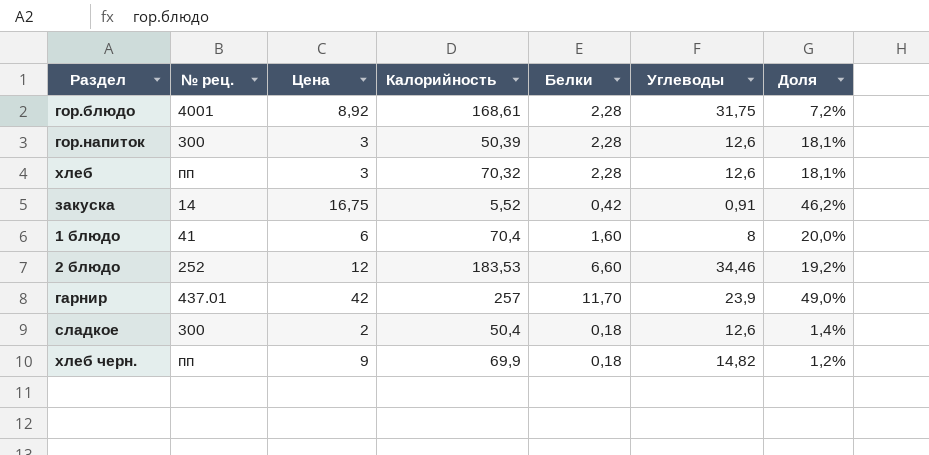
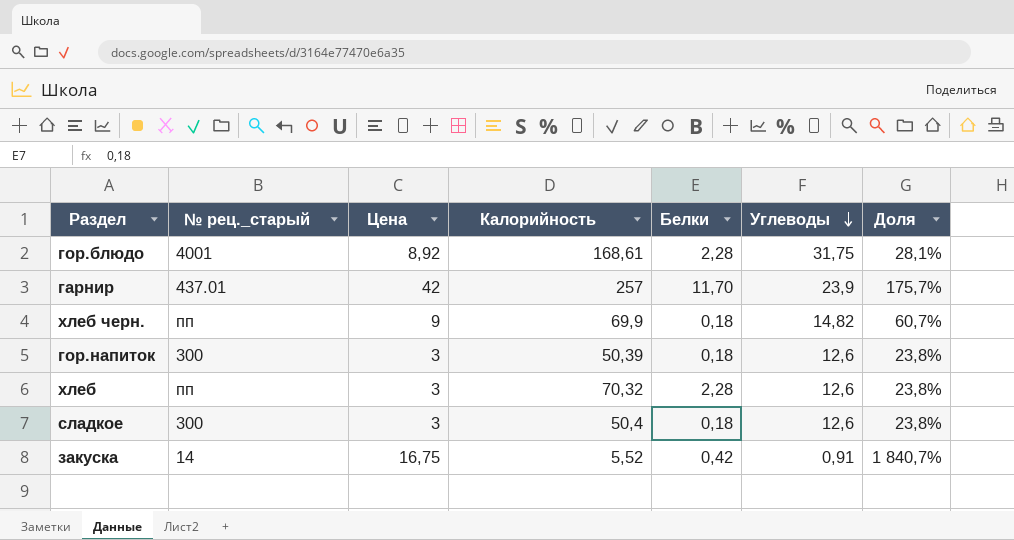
row order: none -> Углеводы descending
column name: № рец. -> № рец._старый
column Доля | formula: [Белки] / [Углеводы] -> [Цена] / [Углеводы]
row 1 блюдо: 41 | 6 | 70,4 | 1,60 | 8 | 20,0% -> none
row 2 блюдо: 252 | 12 | 183,53 | 6,60 | 34,46 | 19,2% -> none
гор.напиток | Белки: 2,28 -> 0,18
сладкое | Цена: 2 -> 3

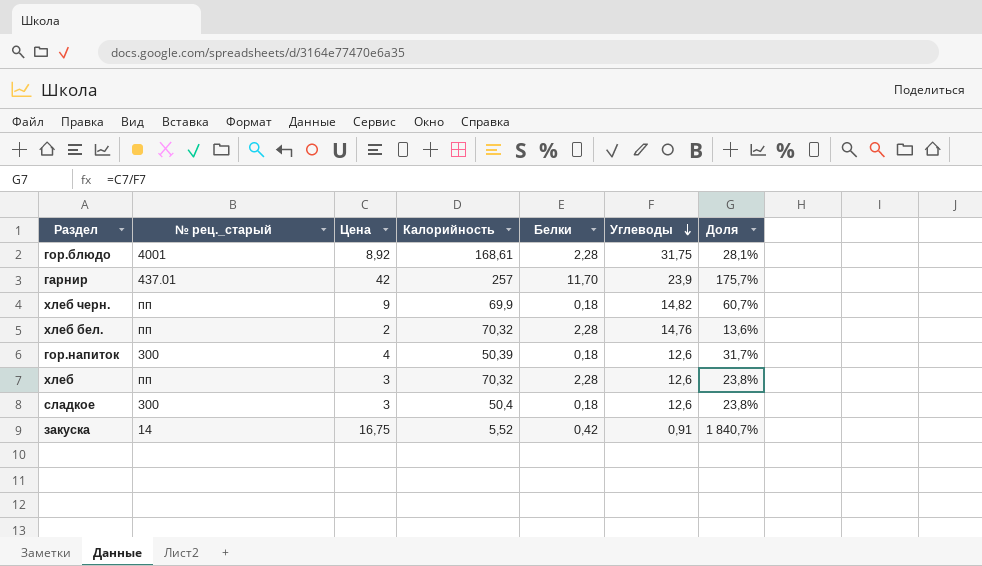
row хлеб бел.: none -> пп | 2 | 70,32 | 2,28 | 14,76 | 13,6%
гор.напиток | Цена: 3 -> 4
гор.напиток | Доля: 23,8% -> 31,7%

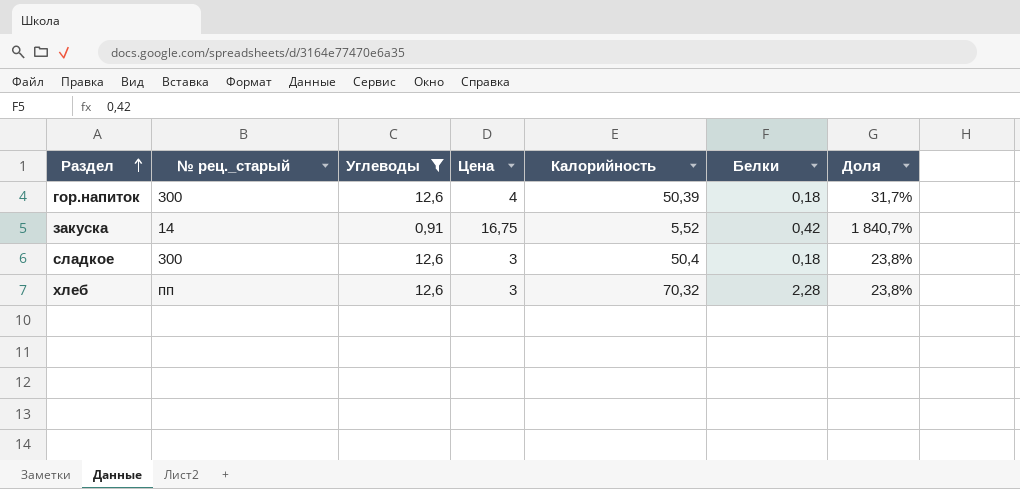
filter: none -> Углеводы <= 12,6
row order: Углеводы descending -> Раздел ascending
column Углеводы | position: 6 -> 3

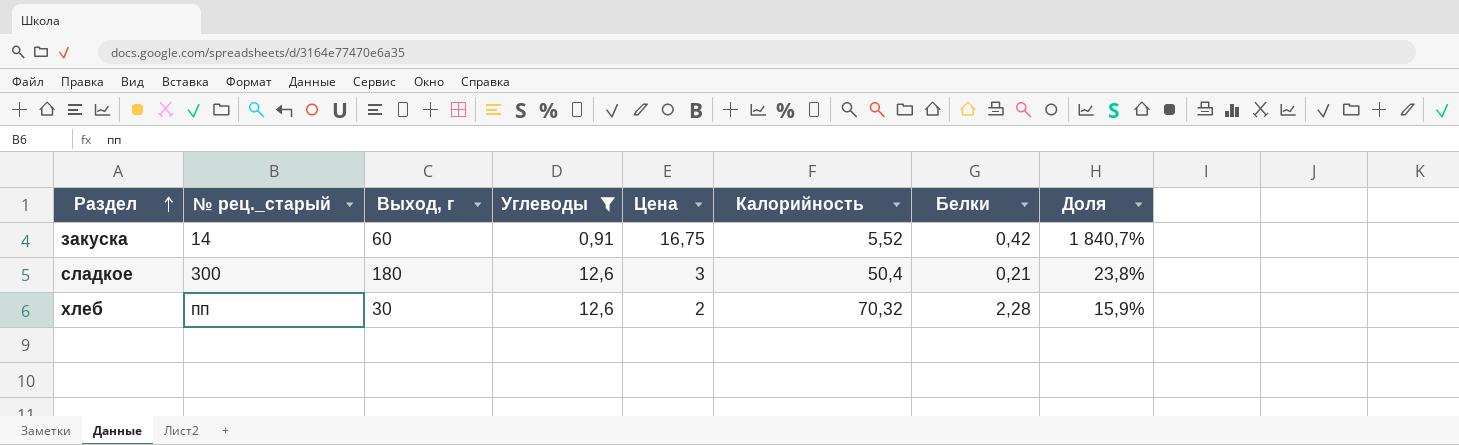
column Выход, г | position: none -> 3
row гор.напиток: 300 | 12,6 | 4 | 50,39 | 0,18 | 31,7% -> none
сладкое | Белки: 0,18 -> 0,21
хлеб | Цена: 3 -> 2
хлеб | Доля: 23,8% -> 15,9%

